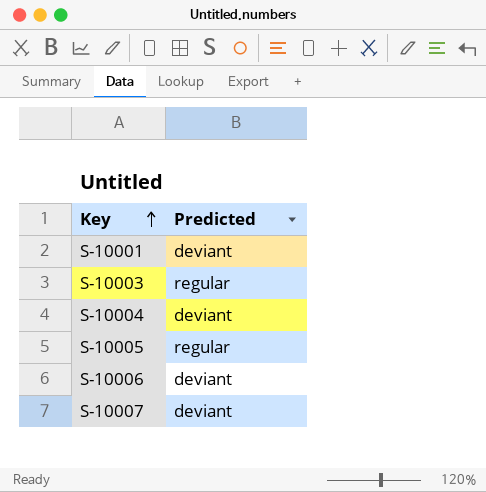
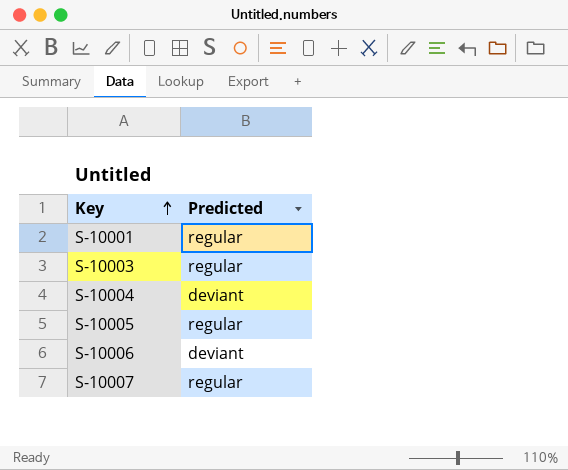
S-10001 | Predicted: deviant -> regular
S-10007 | Predicted: deviant -> regular

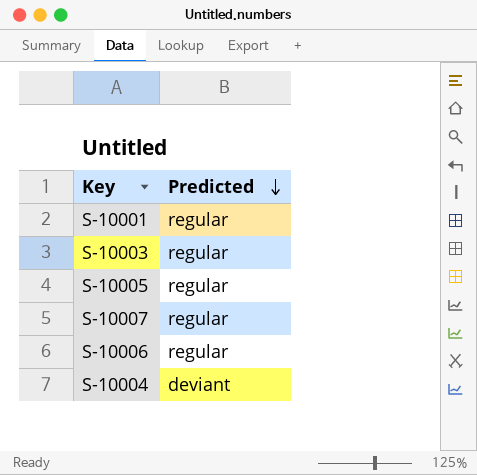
row order: Key ascending -> Predicted descending
S-10006 | Predicted: deviant -> regular

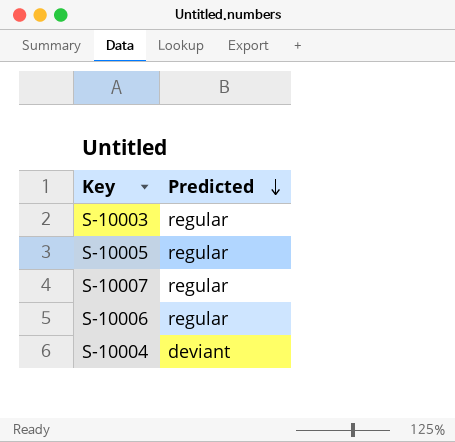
row S-10001: regular -> none

